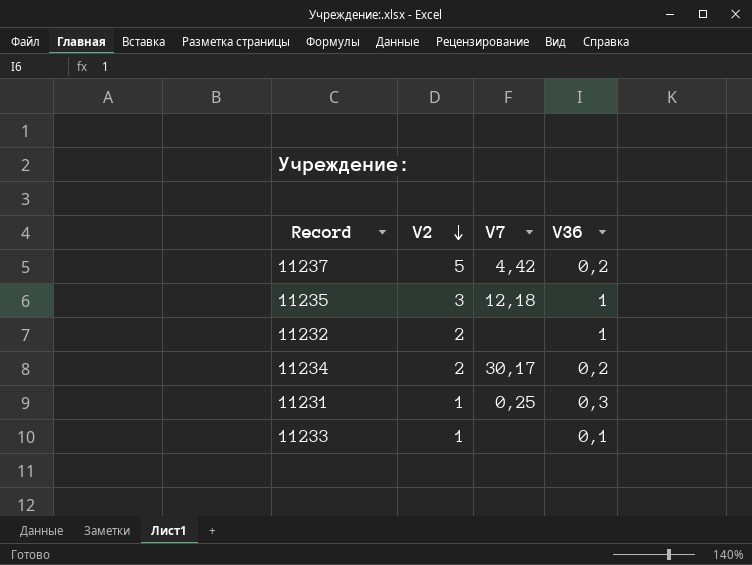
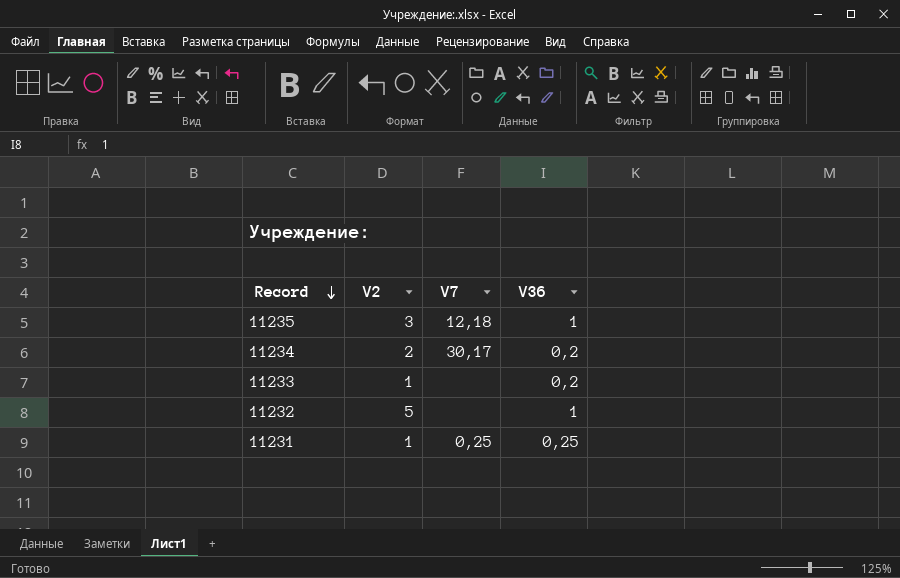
row order: V2 descending -> Record descending
row 11237: 5 | 4,42 | 0,2 -> none
11233 | V36: 0,1 -> 0,2
11232 | V2: 2 -> 5
11231 | V36: 0,3 -> 0,25

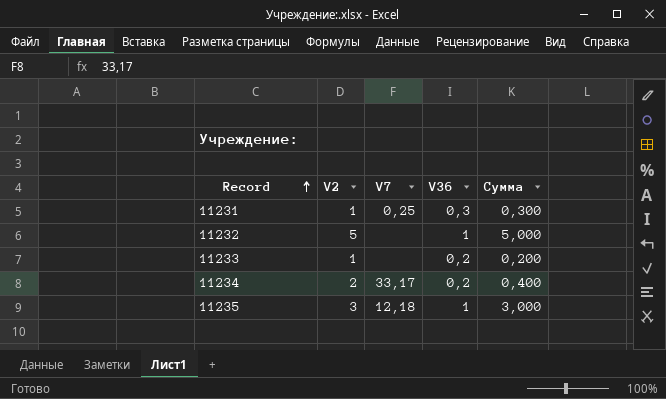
row order: Record descending -> Record ascending
column Сумма | formula: none -> [V2] * [V36]
11231 | V36: 0,25 -> 0,3
11234 | V7: 30,17 -> 33,17

